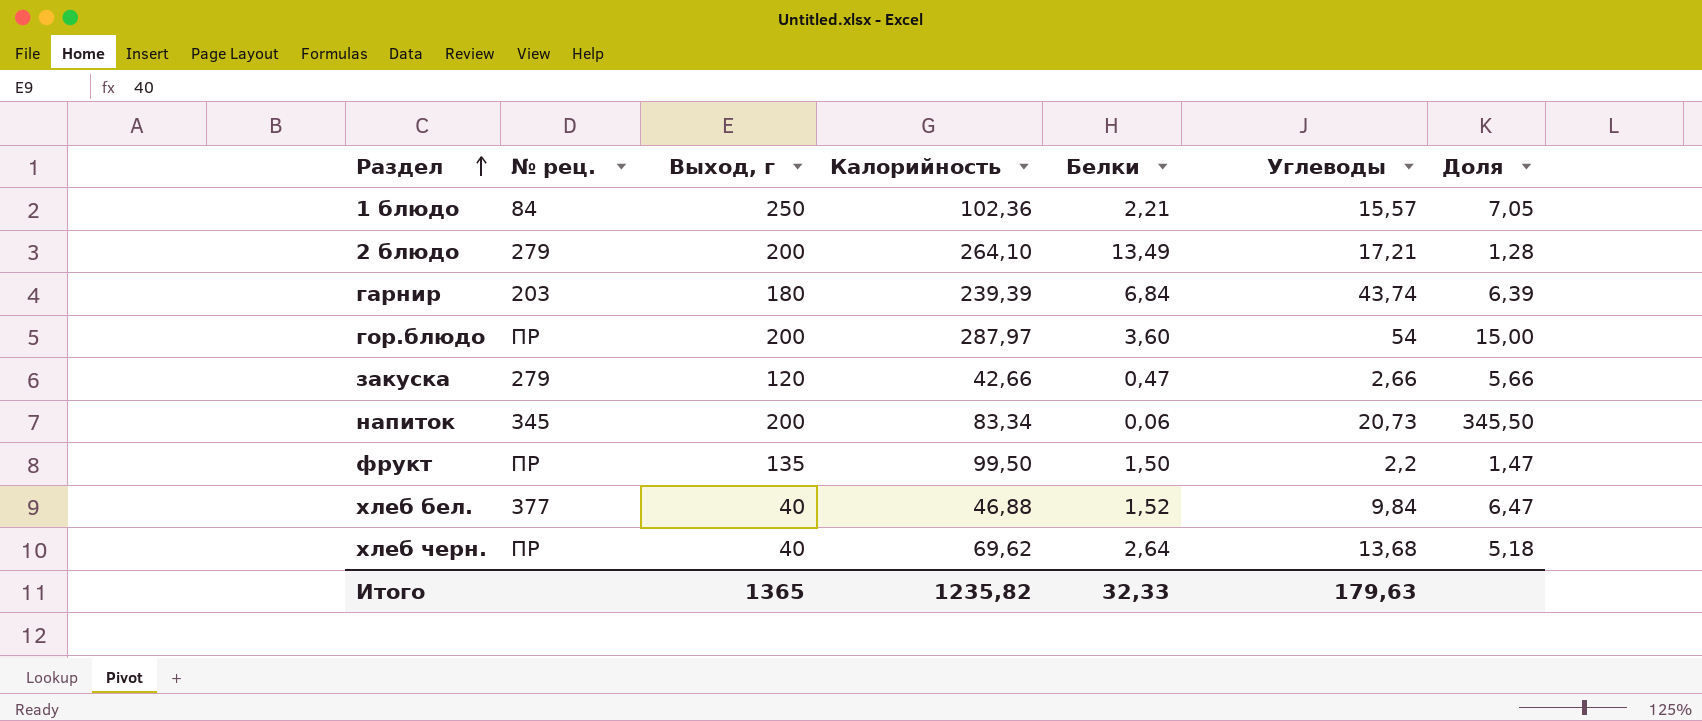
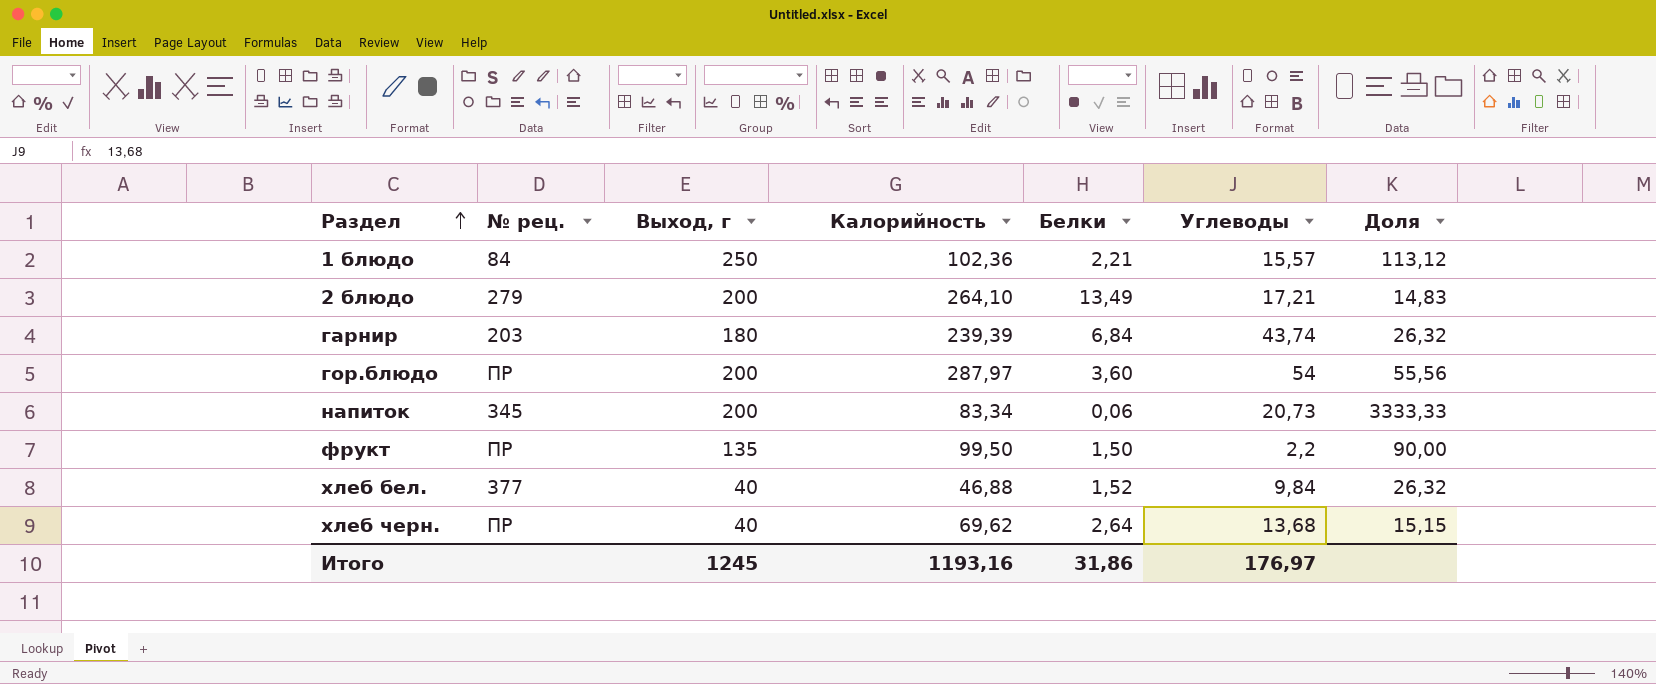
column Доля | formula: [Углеводы] / [Белки] -> [Выход, г] / [Белки]
row закуска: 279 | 120 | 42,66 | 0,47 | 2,66 | 5,66 -> none
Итого | Выход, г: 1365 -> 1245
Итого | Калорийность: 1235,82 -> 1193,16
Итого | Белки: 32,33 -> 31,86
Итого | Углеводы: 179,63 -> 176,97

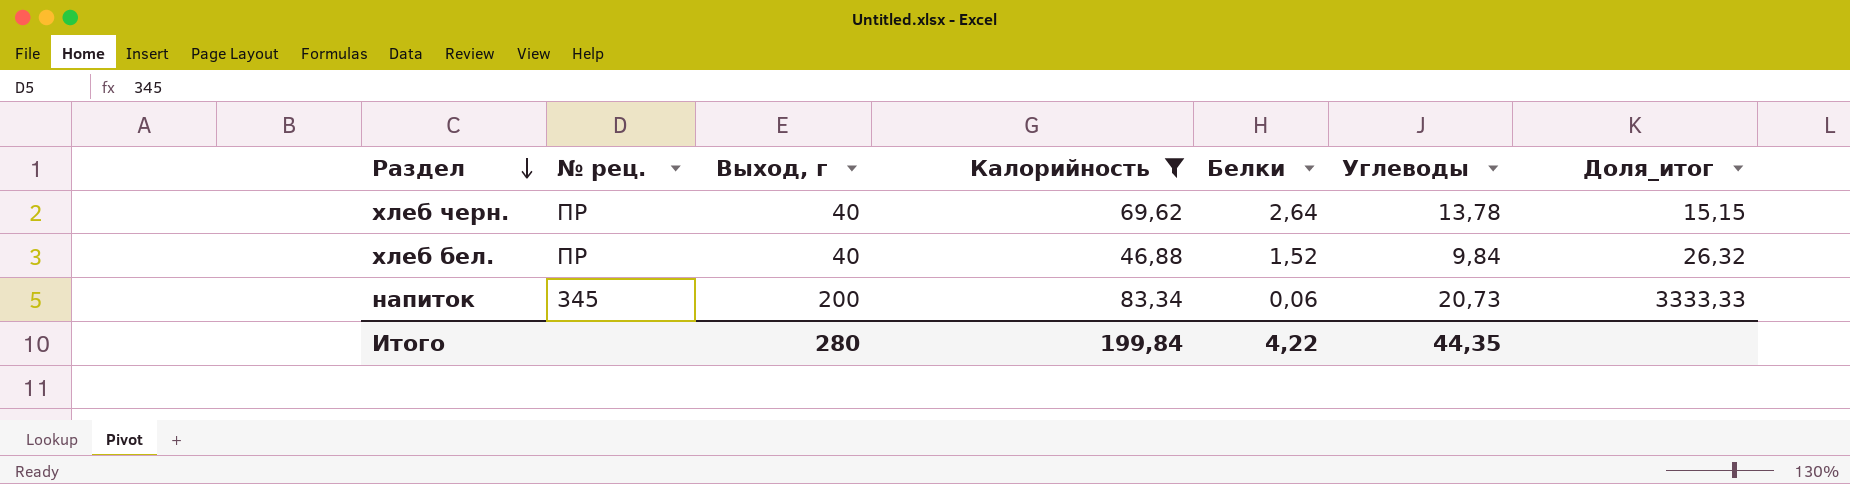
filter: none -> Калорийность <= 83,34
row order: Раздел ascending -> Раздел descending
column name: Доля -> Доля_итог
хлеб черн. | Углеводы: 13,68 -> 13,78
хлеб бел. | № рец.: 377 -> ПР
Итого | Выход, г: 1245 -> 280
Итого | Калорийность: 1193,16 -> 199,84
Итого | Белки: 31,86 -> 4,22
Итого | Углеводы: 176,97 -> 44,35

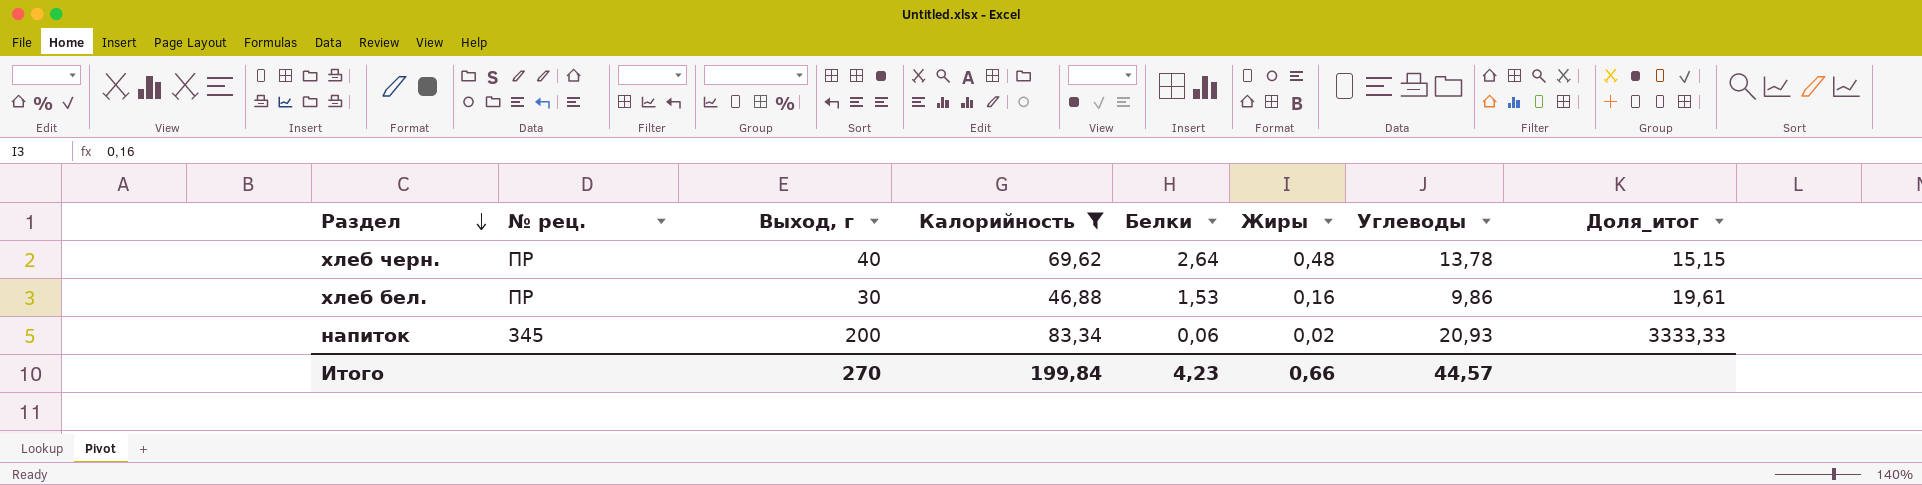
column Жиры | position: none -> 6
хлеб бел. | Выход, г: 40 -> 30
хлеб бел. | Белки: 1,52 -> 1,53
хлеб бел. | Углеводы: 9,84 -> 9,86
хлеб бел. | Доля_итог: 26,32 -> 19,61
напиток | Углеводы: 20,73 -> 20,93
Итого | Выход, г: 280 -> 270
Итого | Белки: 4,22 -> 4,23
Итого | Углеводы: 44,35 -> 44,57

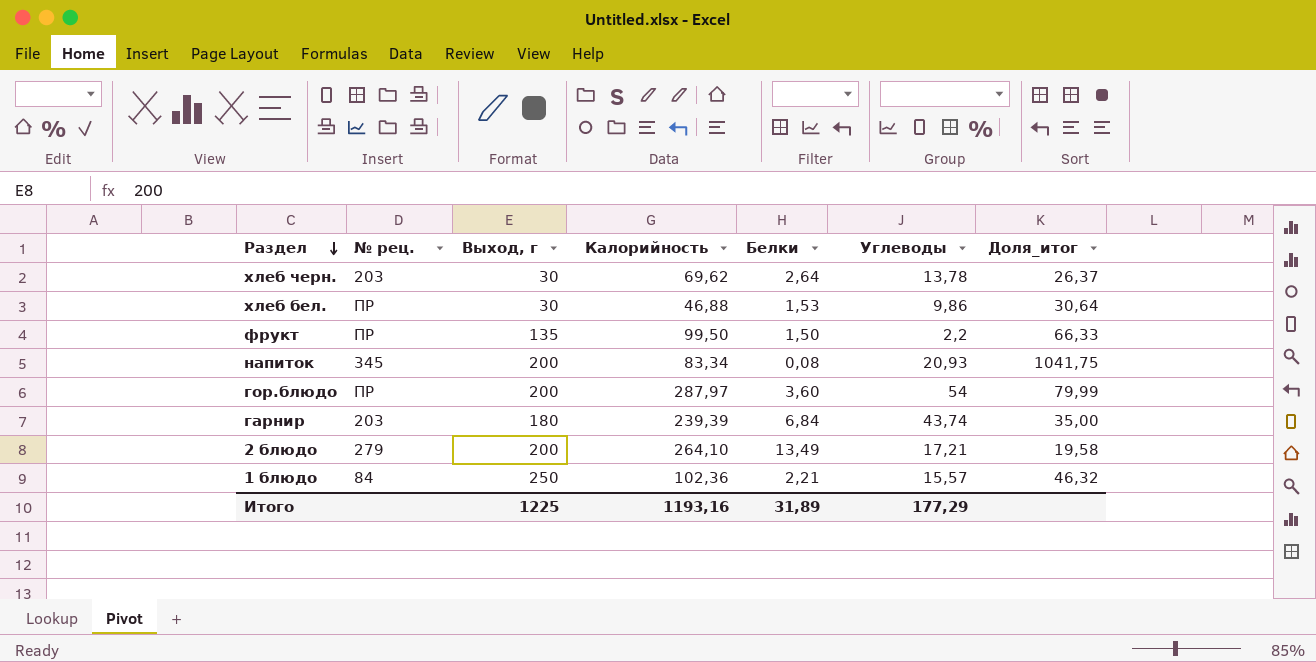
filter: Калорийность <= 83,34 -> none
column Жиры | position: 6 -> none
column Доля_итог | formula: [Выход, г] / [Белки] -> [Калорийность] / [Белки]
хлеб черн. | № рец.: ПР -> 203
хлеб черн. | Выход, г: 40 -> 30
напиток | Белки: 0,06 -> 0,08
Итого | Выход, г: 270 -> 1225
Итого | Калорийность: 199,84 -> 1193,16
Итого | Белки: 4,23 -> 31,89
Итого | Углеводы: 44,57 -> 177,29

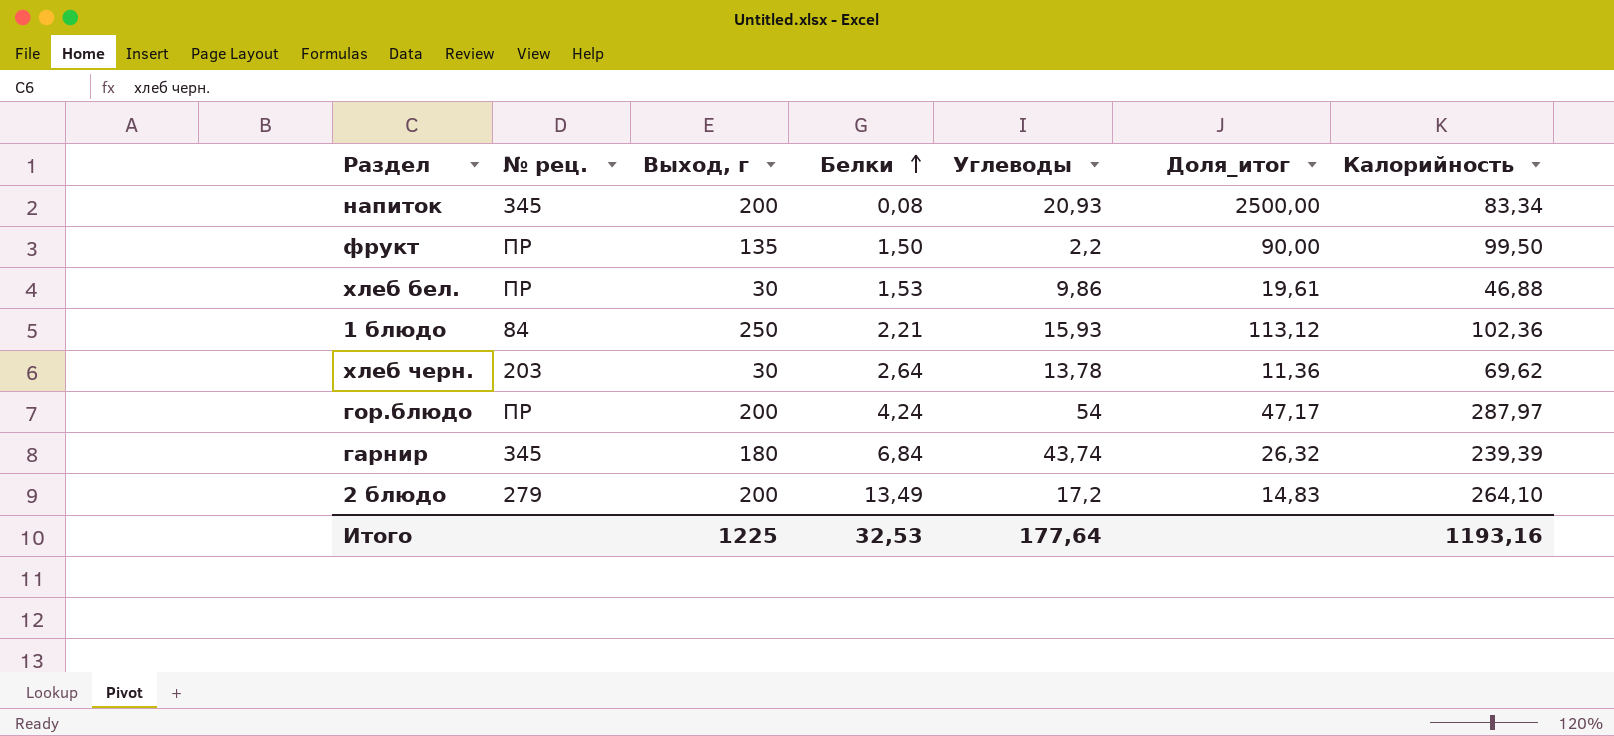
row order: Раздел descending -> Белки ascending
column Доля_итог | formula: [Калорийность] / [Белки] -> [Выход, г] / [Белки]
column Калорийность | position: 4 -> 7
1 блюдо | Углеводы: 15,57 -> 15,93
гор.блюдо | Белки: 3,60 -> 4,24
гарнир | № рец.: 203 -> 345
2 блюдо | Углеводы: 17,21 -> 17,2
Итого | Белки: 31,89 -> 32,53
Итого | Углеводы: 177,29 -> 177,64

